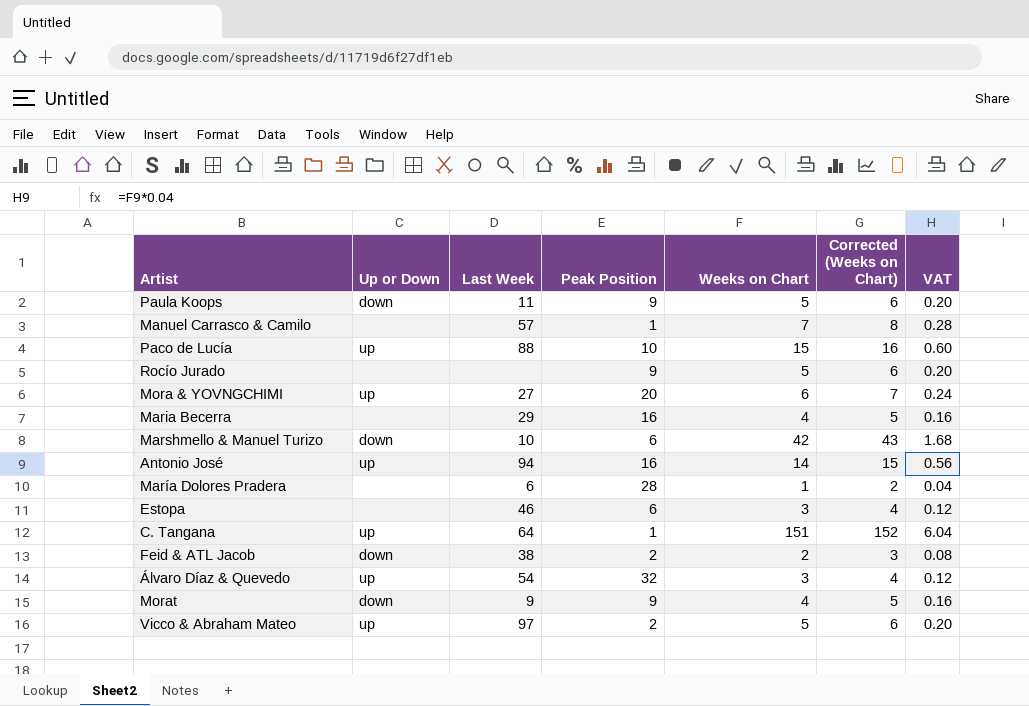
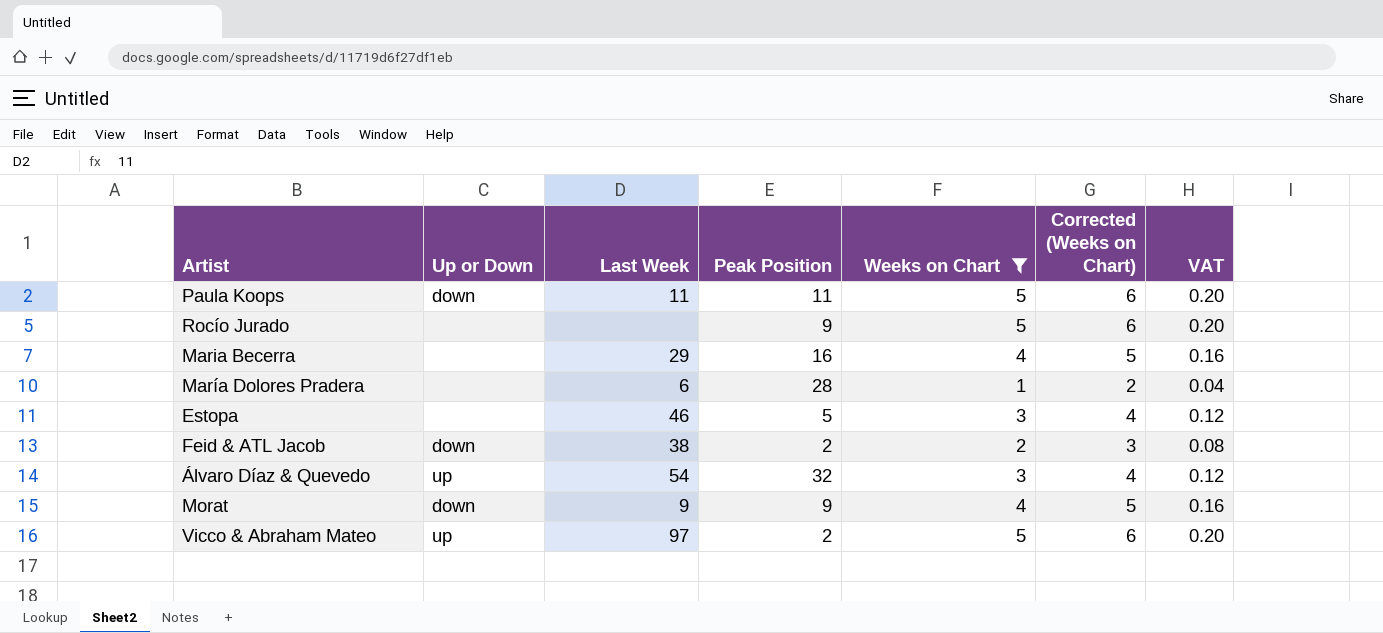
filter: none -> Weeks on Chart <= 5
Paula Koops | Peak Position: 9 -> 11
Estopa | Peak Position: 6 -> 5

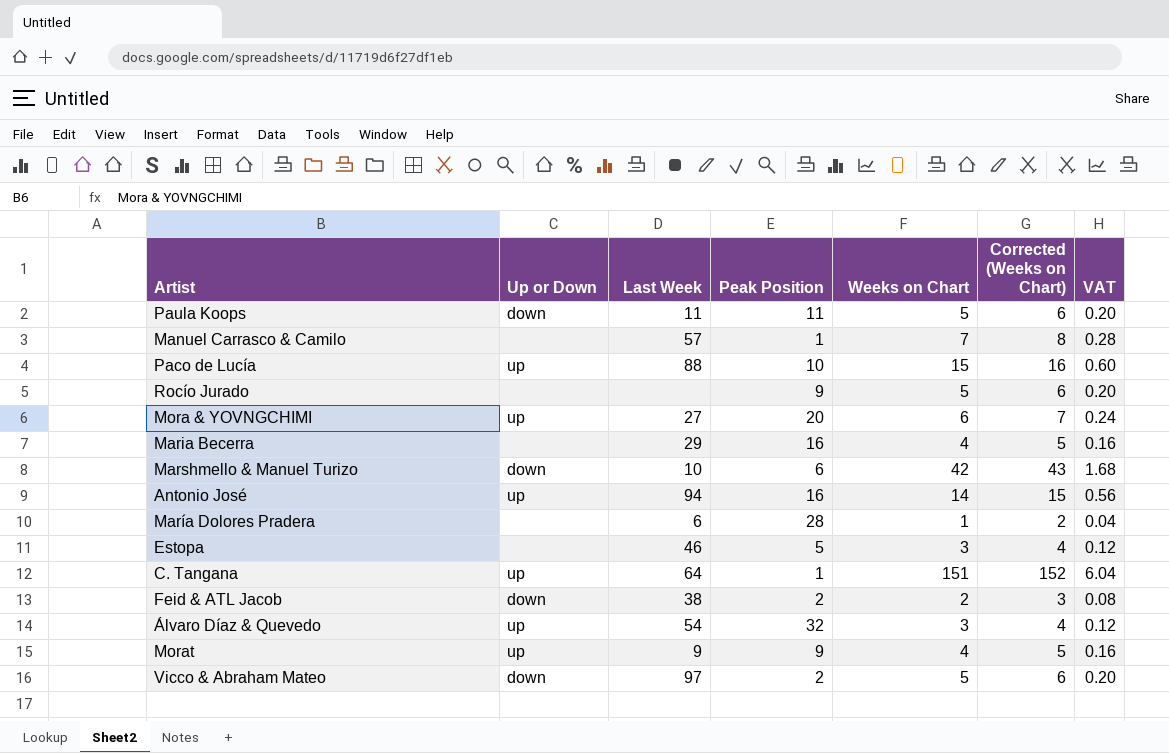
filter: Weeks on Chart <= 5 -> none
Morat | Up or Down: down -> up
Vicco & Abraham Mateo | Up or Down: up -> down

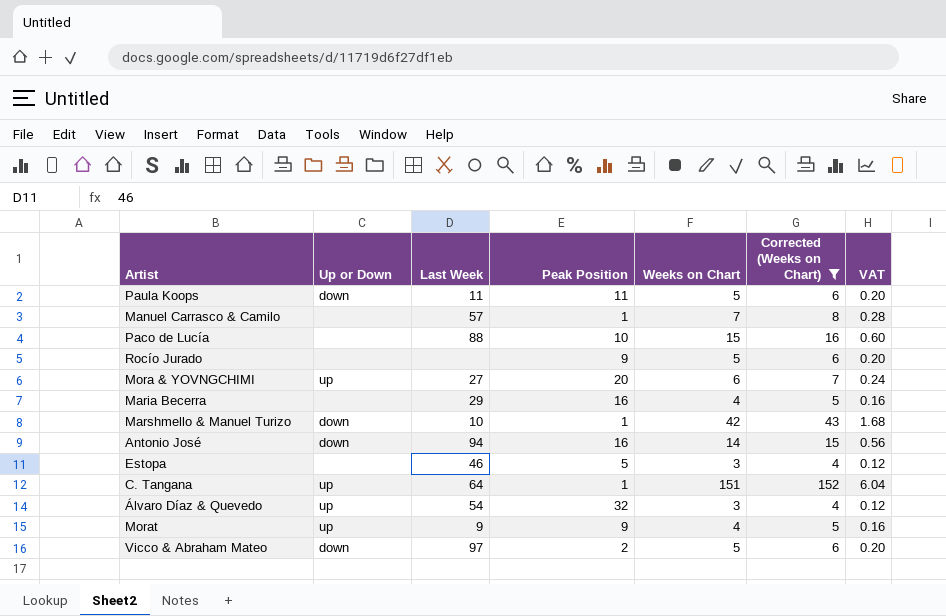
filter: none -> Corrected (Weeks on Chart) >= 4
Paco de Lucía | Up or Down: up -> none
Marshmello & Manuel Turizo | Peak Position: 6 -> 1
Antonio José | Up or Down: up -> down

